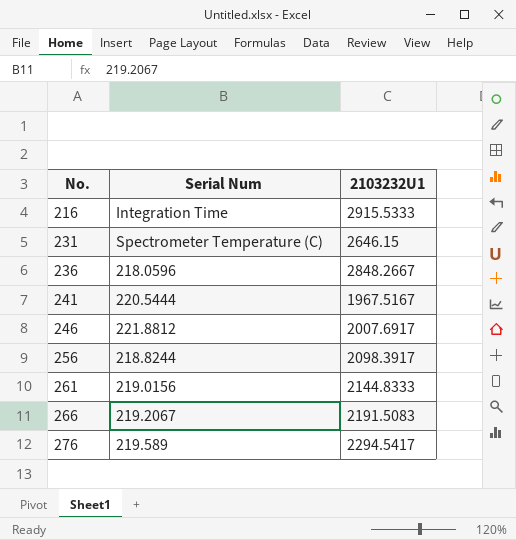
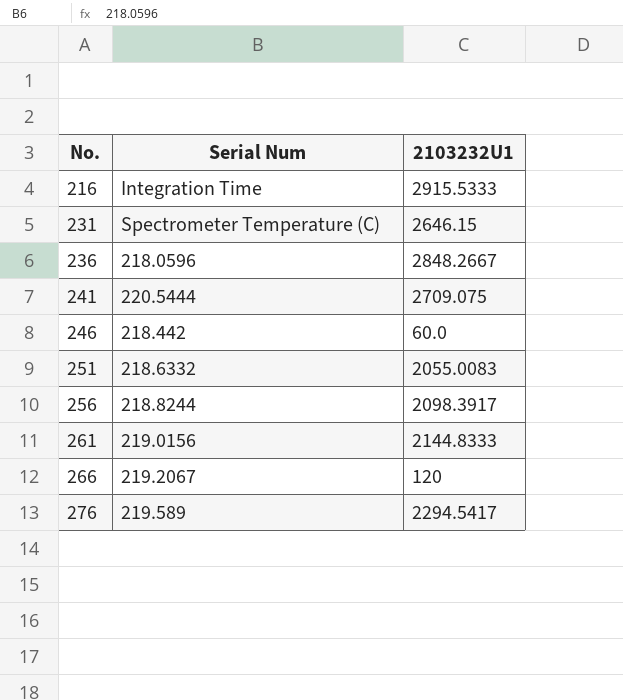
241 | 2103232U1: 1967.5167 -> 2709.075
246 | Serial Num: 221.8812 -> 218.442
246 | 2103232U1: 2007.6917 -> 60.0
row 251: none -> 218.6332 | 2055.0083
266 | 2103232U1: 2191.5083 -> 120

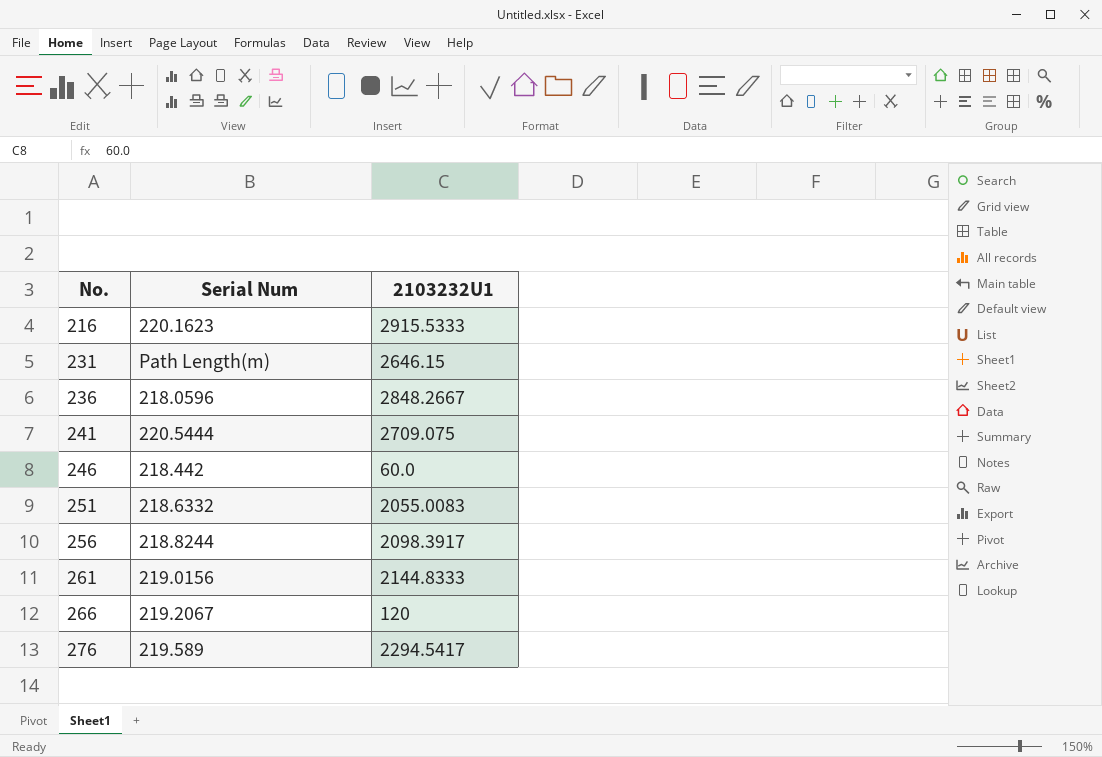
216 | Serial Num: Integration Time -> 220.1623
231 | Serial Num: Spectrometer Temperature (C) -> Path Length(m)

